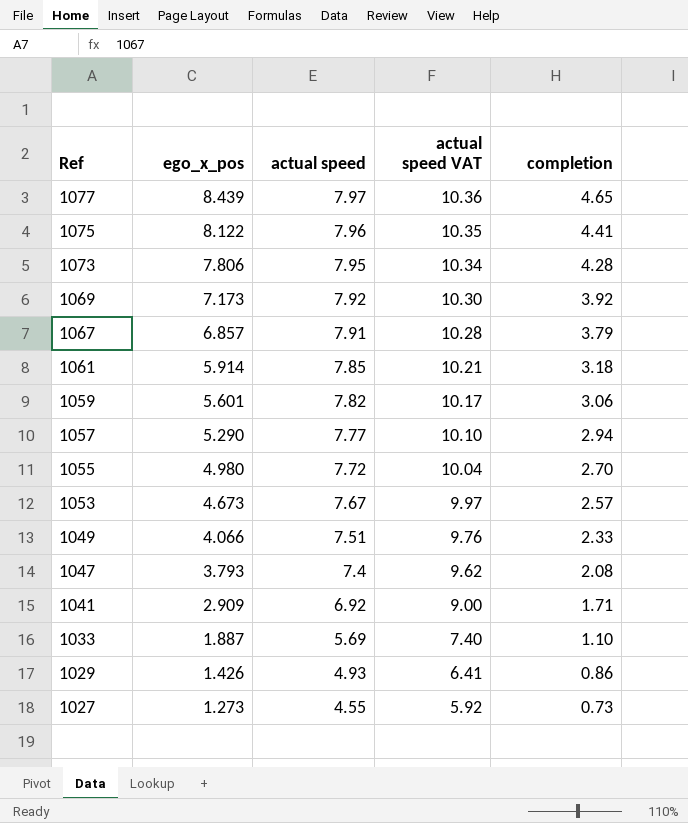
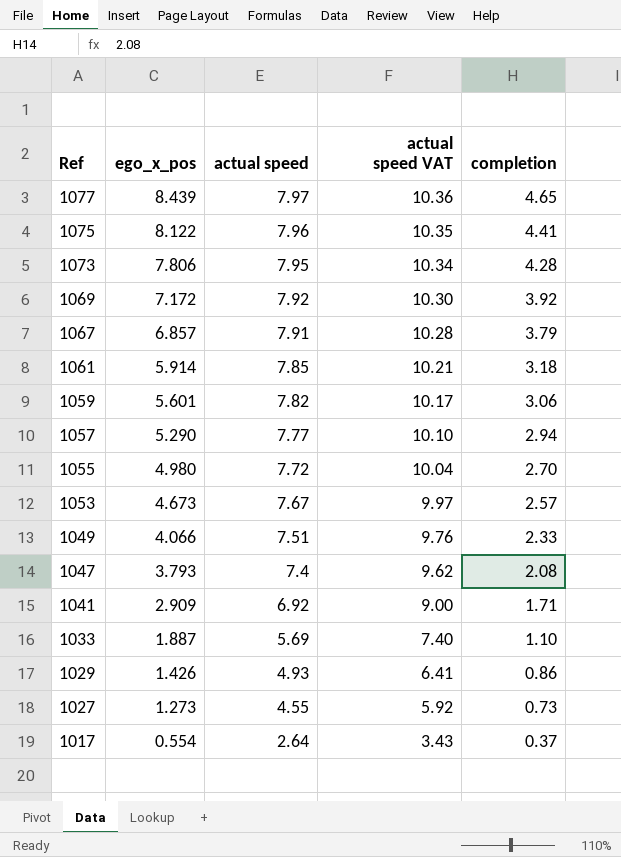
1069 | ego_x_pos: 7.173 -> 7.172
row 1017: none -> 0.554 | 2.64 | 3.43 | 0.37

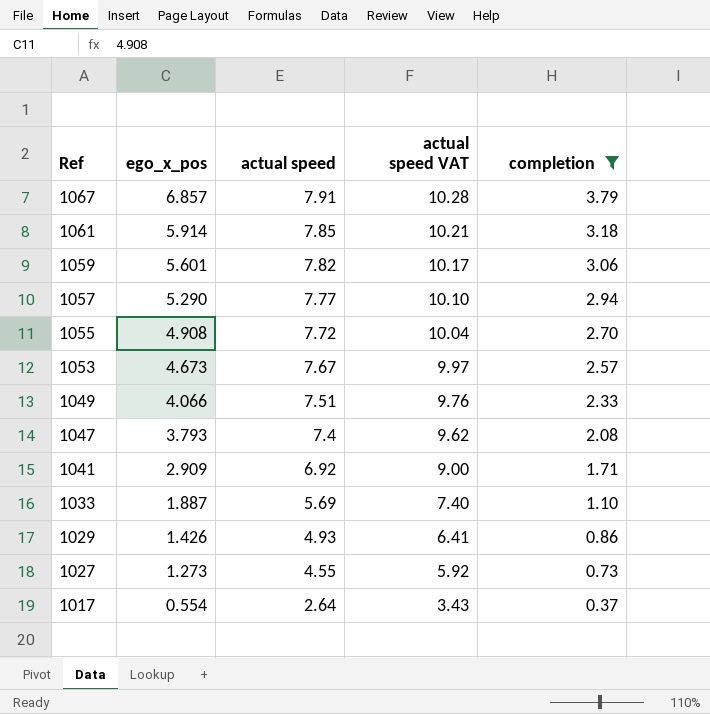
filter: none -> completion <= 3.79
1055 | ego_x_pos: 4.980 -> 4.908

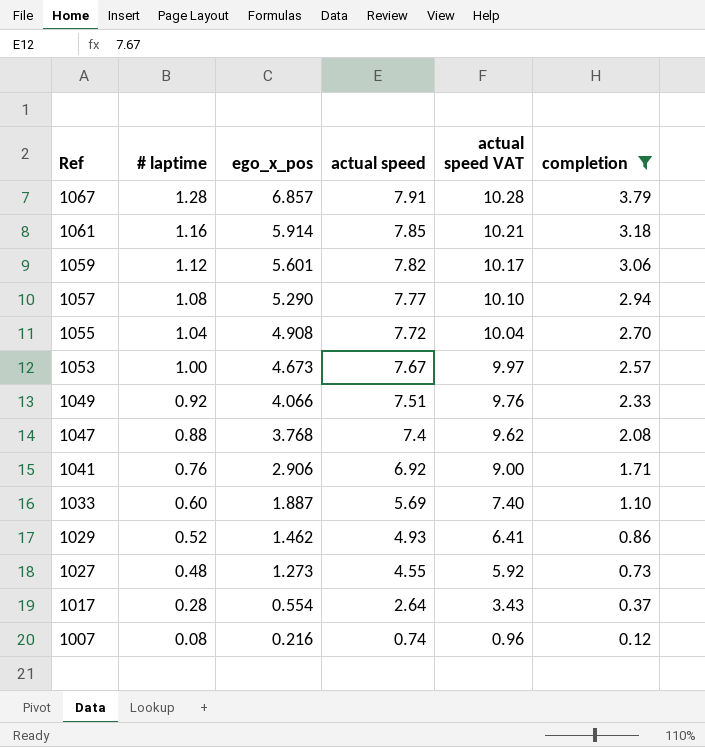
column # laptime | position: none -> 2
1047 | ego_x_pos: 3.793 -> 3.768
1041 | ego_x_pos: 2.909 -> 2.906
1029 | ego_x_pos: 1.426 -> 1.462
row 1007: none -> 0.08 | 0.216 | 0.74 | 0.96 | 0.12

